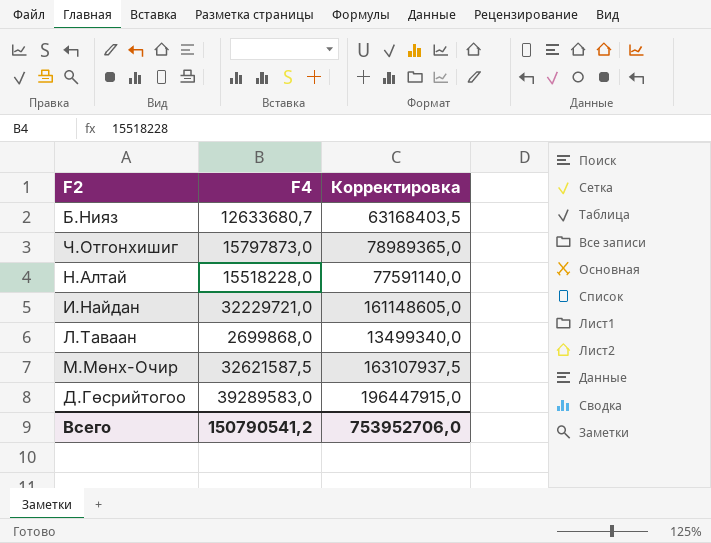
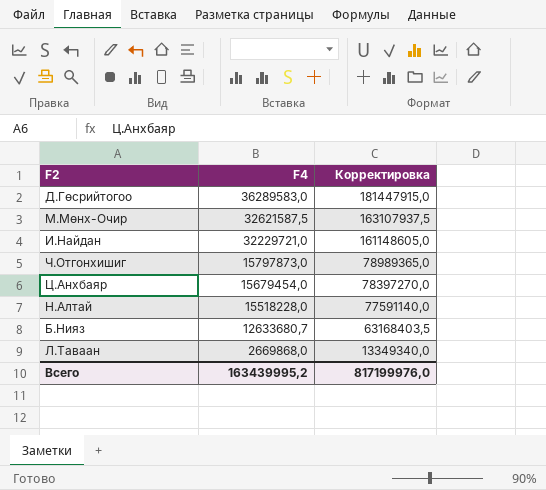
row order: none -> F4 descending
Д.Гөсрийтогоо | F4: 39289583,0 -> 36289583,0
Д.Гөсрийтогоо | Корректировка: 196447915,0 -> 181447915,0
row Ц.Анхбаяр: none -> 15679454,0 | 78397270,0
Л.Таваан | F4: 2699868,0 -> 2669868,0
Л.Таваан | Корректировка: 13499340,0 -> 13349340,0
Всего | F4: 150790541,2 -> 163439995,2
Всего | Корректировка: 753952706,0 -> 817199976,0

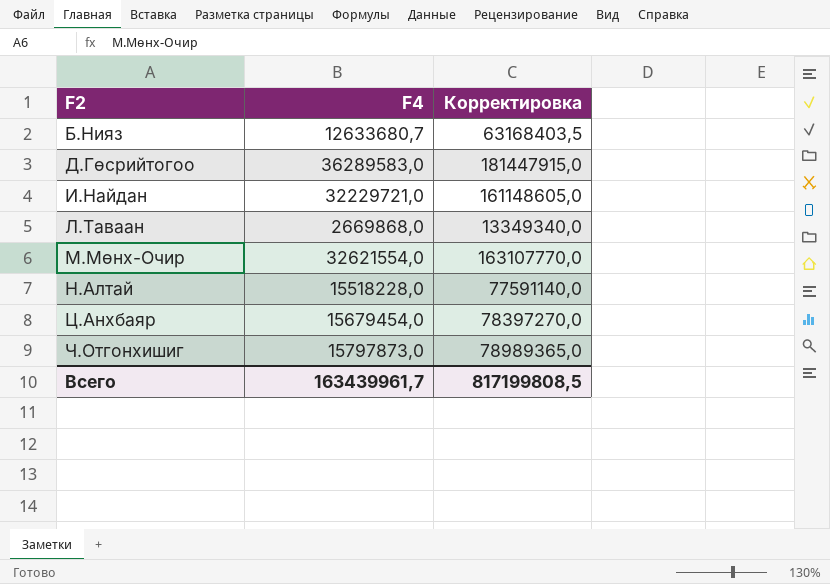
row order: F4 descending -> F2 ascending
М.Мөнх-Очир | F4: 32621587,5 -> 32621554,0
М.Мөнх-Очир | Корректировка: 163107937,5 -> 163107770,0
Всего | F4: 163439995,2 -> 163439961,7
Всего | Корректировка: 817199976,0 -> 817199808,5

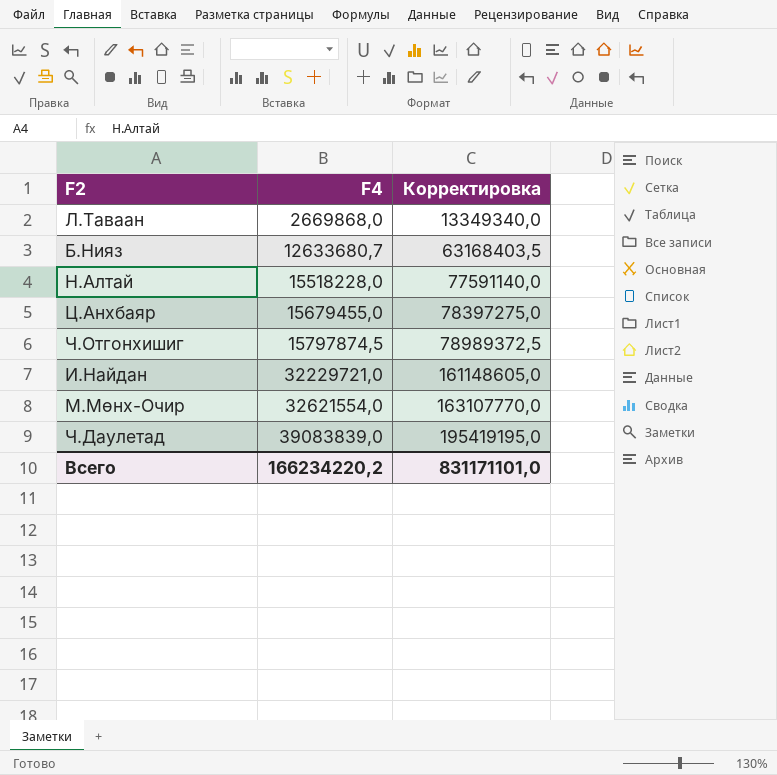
row order: F2 ascending -> F4 ascending
row Д.Гөсрийтогоо: 36289583,0 | 181447915,0 -> none
Ц.Анхбаяр | F4: 15679454,0 -> 15679455,0
Ц.Анхбаяр | Корректировка: 78397270,0 -> 78397275,0
Ч.Отгонхишиг | F4: 15797873,0 -> 15797874,5
Ч.Отгонхишиг | Корректировка: 78989365,0 -> 78989372,5
row Ч.Даулетад: none -> 39083839,0 | 195419195,0
Всего | F4: 163439961,7 -> 166234220,2
Всего | Корректировка: 817199808,5 -> 831171101,0

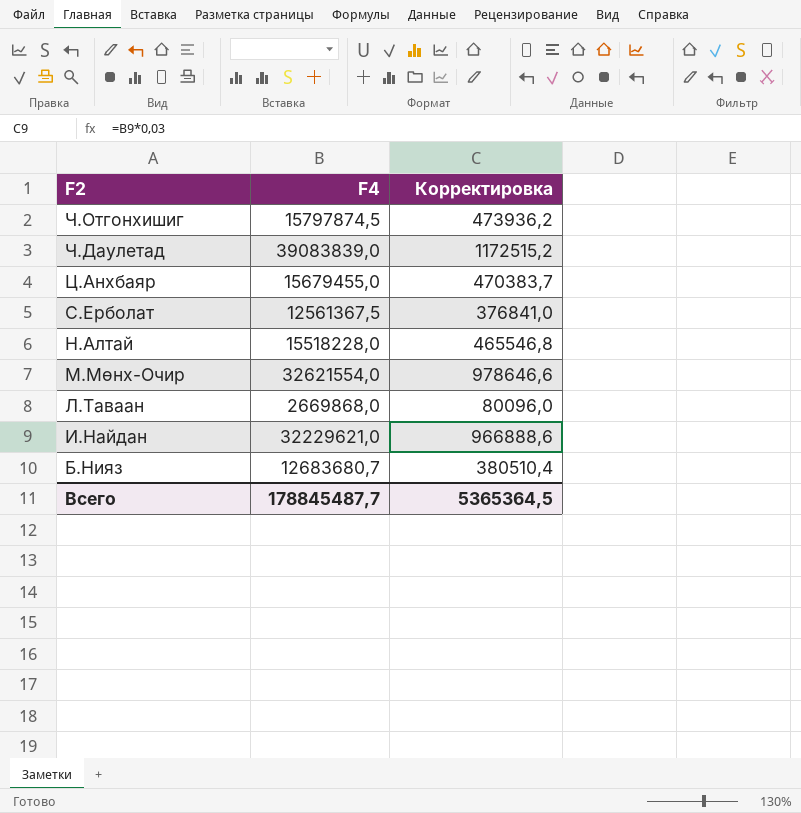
row order: F4 ascending -> F2 descending
column Корректировка | formula: [F4] * 5 -> [F4] * 0,03
row С.Ерболат: none -> 12561367,5 | 376841,0
И.Найдан | F4: 32229721,0 -> 32229621,0
Б.Нияз | F4: 12633680,7 -> 12683680,7
Всего | F4: 166234220,2 -> 178845487,7
Всего | Корректировка: 831171101,0 -> 5365364,5

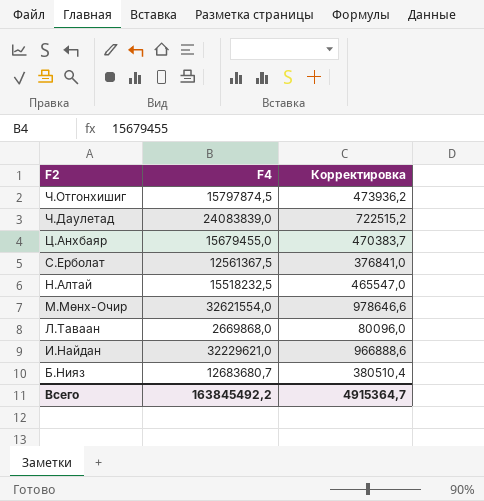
Ч.Даулетад | F4: 39083839,0 -> 24083839,0
Ч.Даулетад | Корректировка: 1172515,2 -> 722515,2
Н.Алтай | F4: 15518228,0 -> 15518232,5
Н.Алтай | Корректировка: 465546,8 -> 465547,0
Всего | F4: 178845487,7 -> 163845492,2
Всего | Корректировка: 5365364,5 -> 4915364,7

